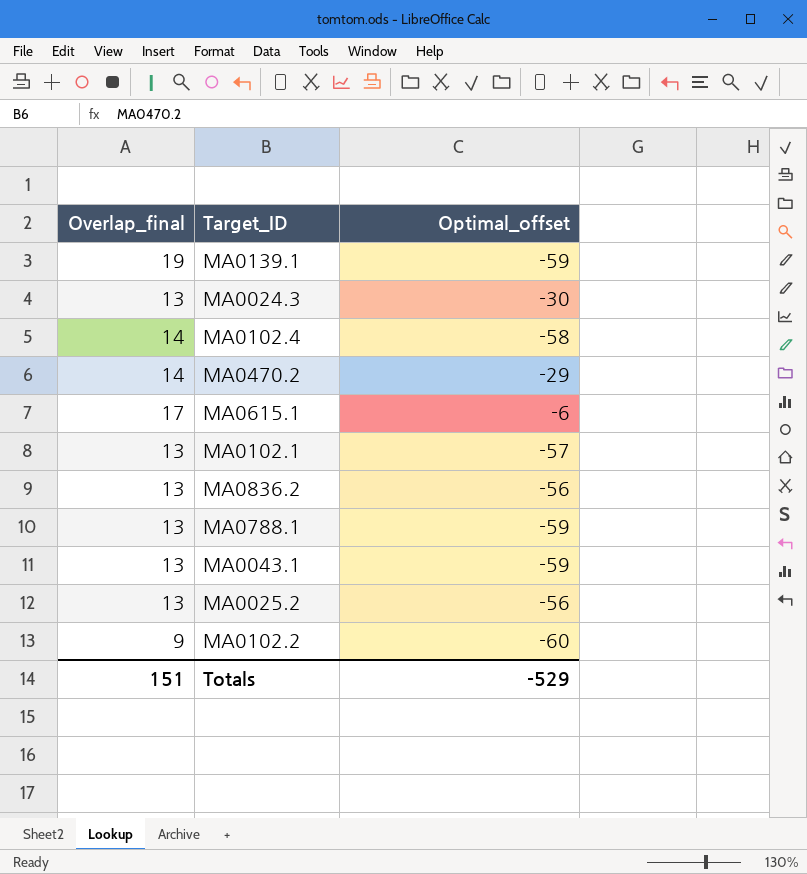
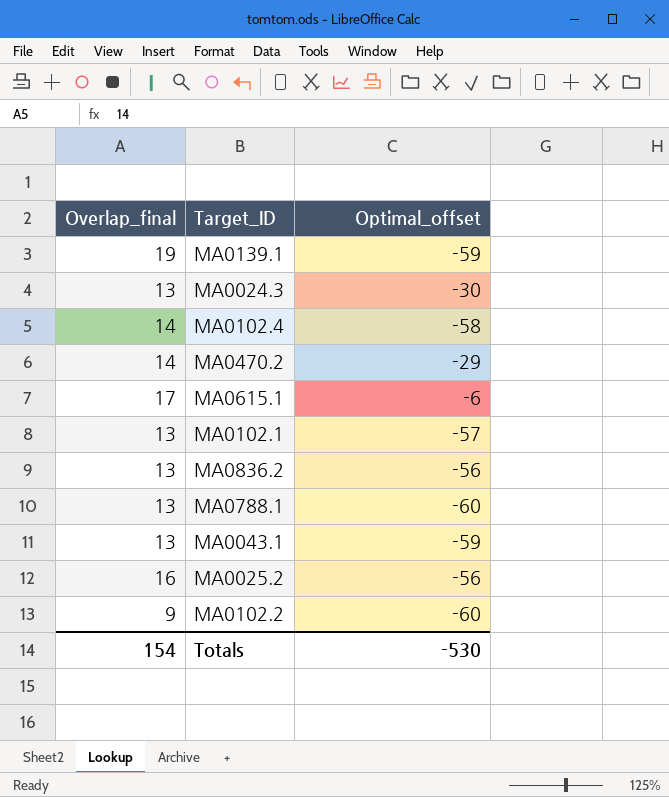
MA0788.1 | Optimal_offset: -59 -> -60
MA0025.2 | Overlap_final: 13 -> 16
Totals | Overlap_final: 151 -> 154
Totals | Optimal_offset: -529 -> -530

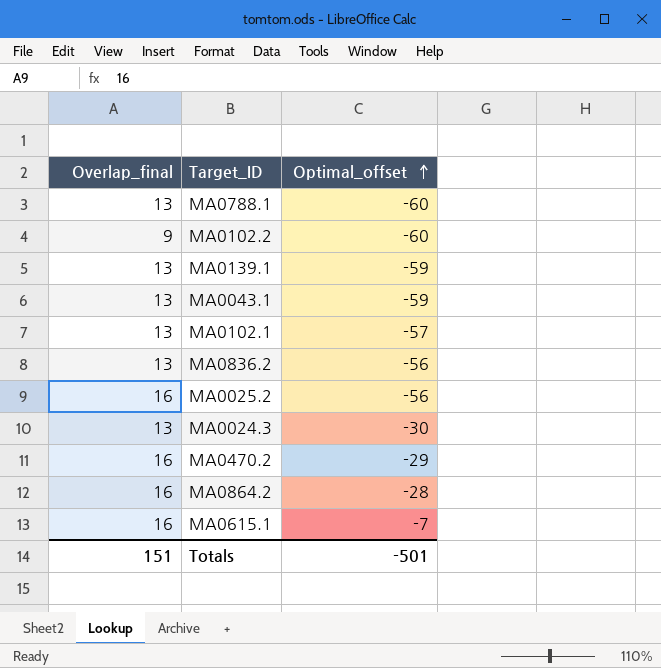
row order: none -> Optimal_offset ascending
row MA0102.4: 14 | -58 -> none
MA0139.1 | Overlap_final: 19 -> 13
MA0470.2 | Overlap_final: 14 -> 16
row MA0864.2: none -> 16 | -28
MA0615.1 | Overlap_final: 17 -> 16
MA0615.1 | Optimal_offset: -6 -> -7
Totals | Overlap_final: 154 -> 151
Totals | Optimal_offset: -530 -> -501

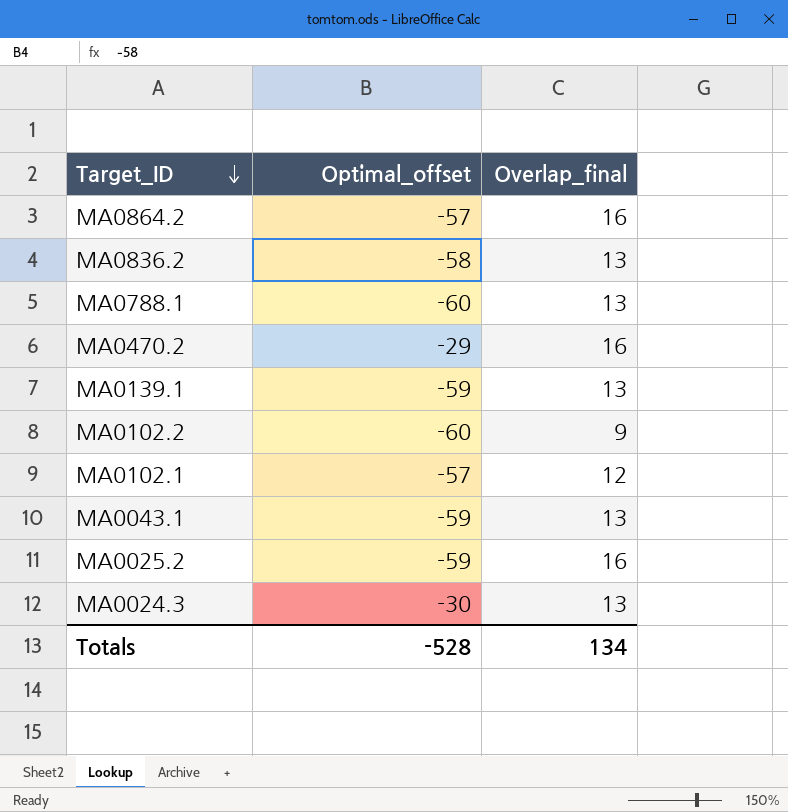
row order: Optimal_offset ascending -> Target_ID descending
column Overlap_final | position: 1 -> 3
row MA0615.1: 16 | -7 -> none
MA0864.2 | Optimal_offset: -28 -> -57
MA0836.2 | Optimal_offset: -56 -> -58
MA0102.1 | Overlap_final: 13 -> 12
MA0025.2 | Optimal_offset: -56 -> -59
Totals | Optimal_offset: -501 -> -528
Totals | Overlap_final: 151 -> 134

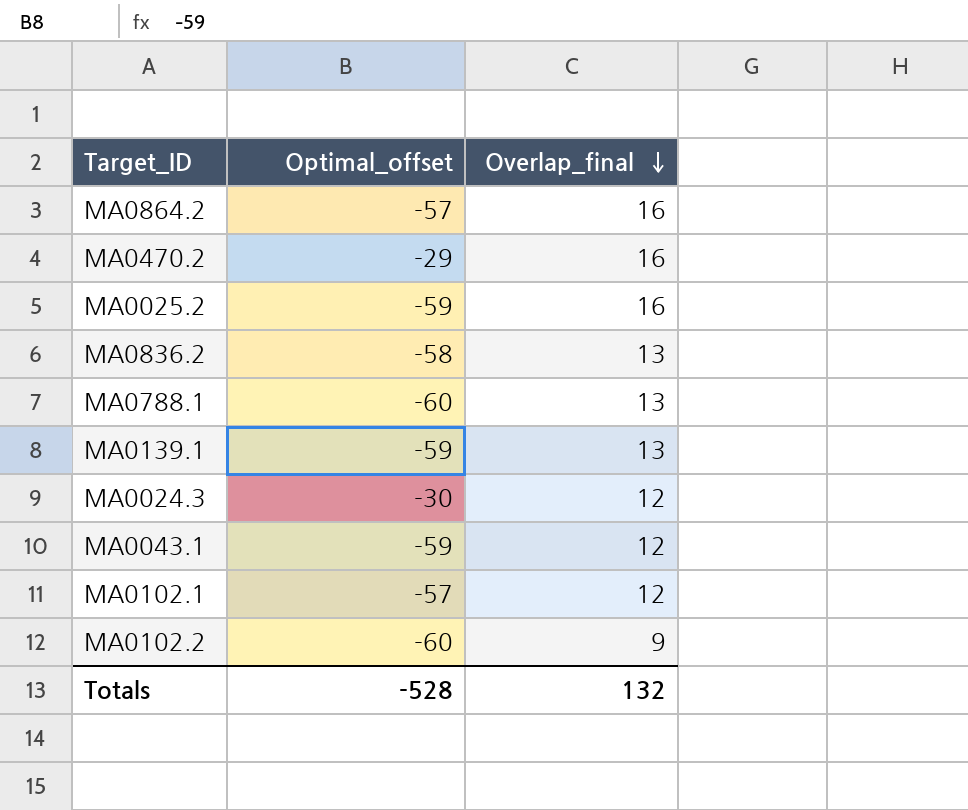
row order: Target_ID descending -> Overlap_final descending
MA0024.3 | Overlap_final: 13 -> 12
MA0043.1 | Overlap_final: 13 -> 12
Totals | Overlap_final: 134 -> 132

